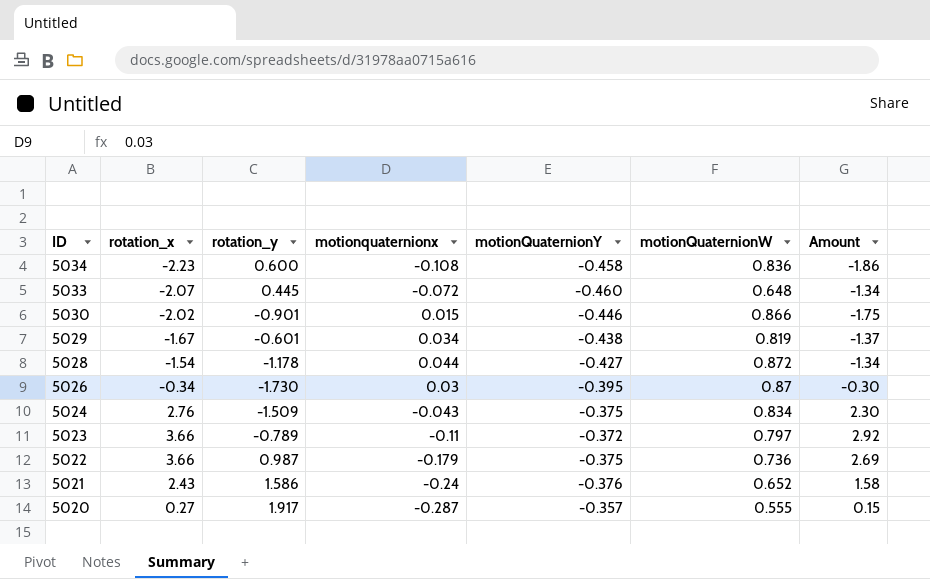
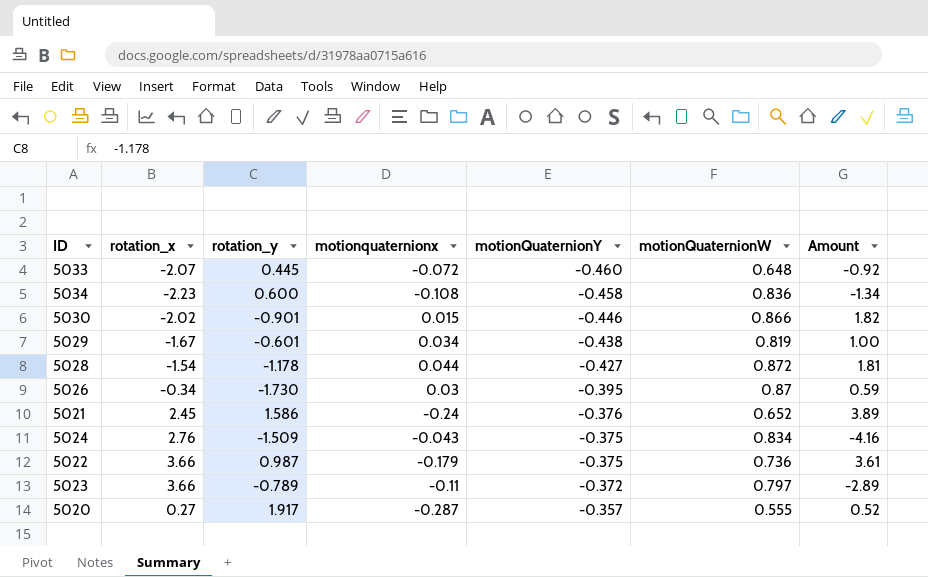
row order: ID descending -> motionQuaternionY ascending
column Amount | formula: [rotation_x] * [motionQuaternionW] -> [rotation_x] * [rotation_y]
5021 | rotation_x: 2.43 -> 2.45

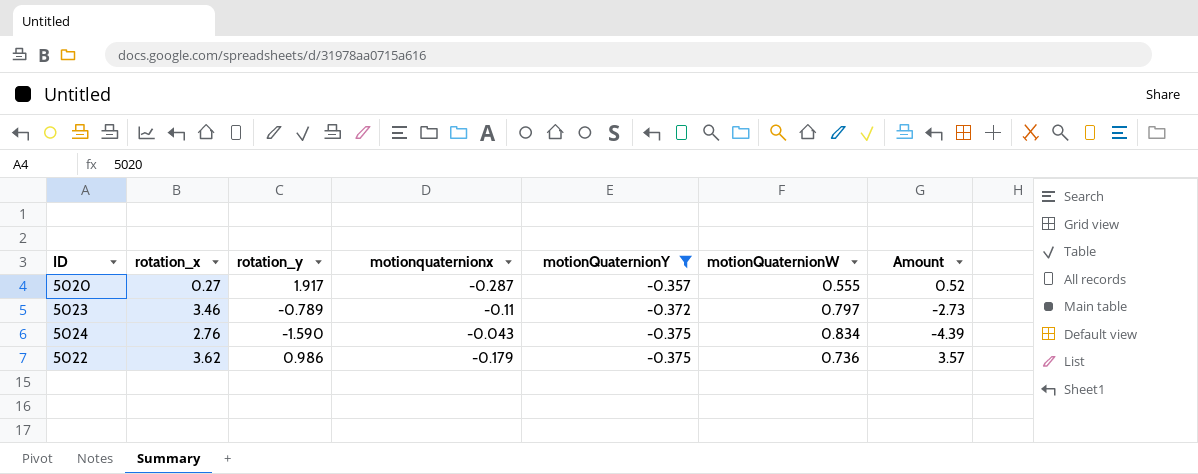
filter: none -> motionQuaternionY >= -0.375
row order: motionQuaternionY ascending -> motionQuaternionY descending
5023 | rotation_x: 3.66 -> 3.46
5023 | Amount: -2.89 -> -2.73
5024 | rotation_y: -1.509 -> -1.590
5024 | Amount: -4.16 -> -4.39
5022 | rotation_x: 3.66 -> 3.62
5022 | rotation_y: 0.987 -> 0.986
5022 | Amount: 3.61 -> 3.57

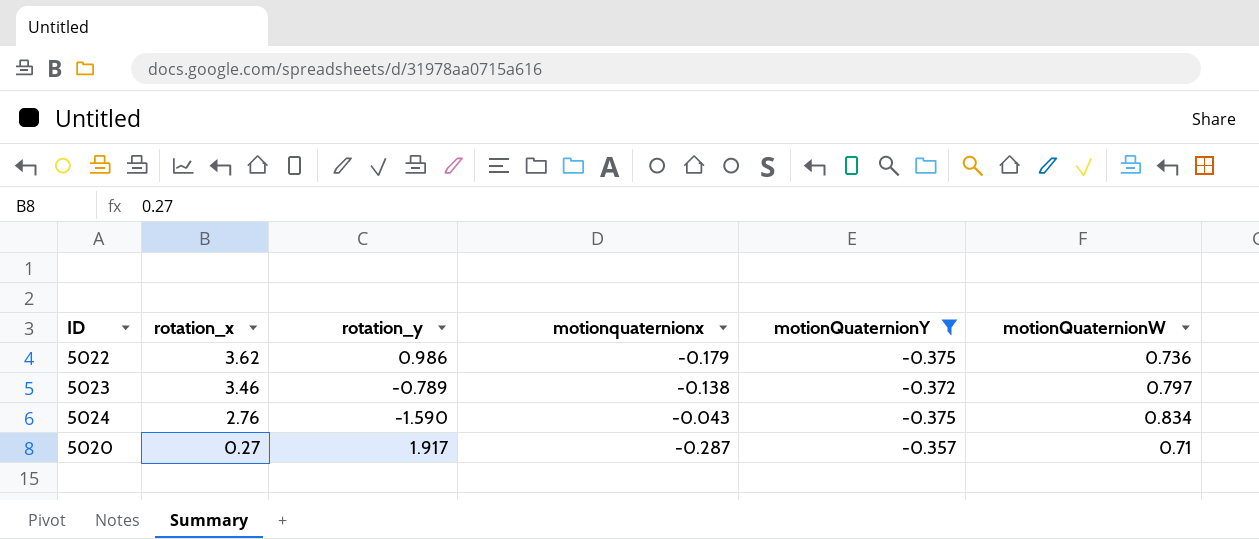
row order: motionQuaternionY descending -> rotation_x descending
column Amount | formula: [rotation_x] * [rotation_y] -> none
5023 | motionquaternionx: -0.11 -> -0.138
5020 | motionQuaternionW: 0.555 -> 0.71

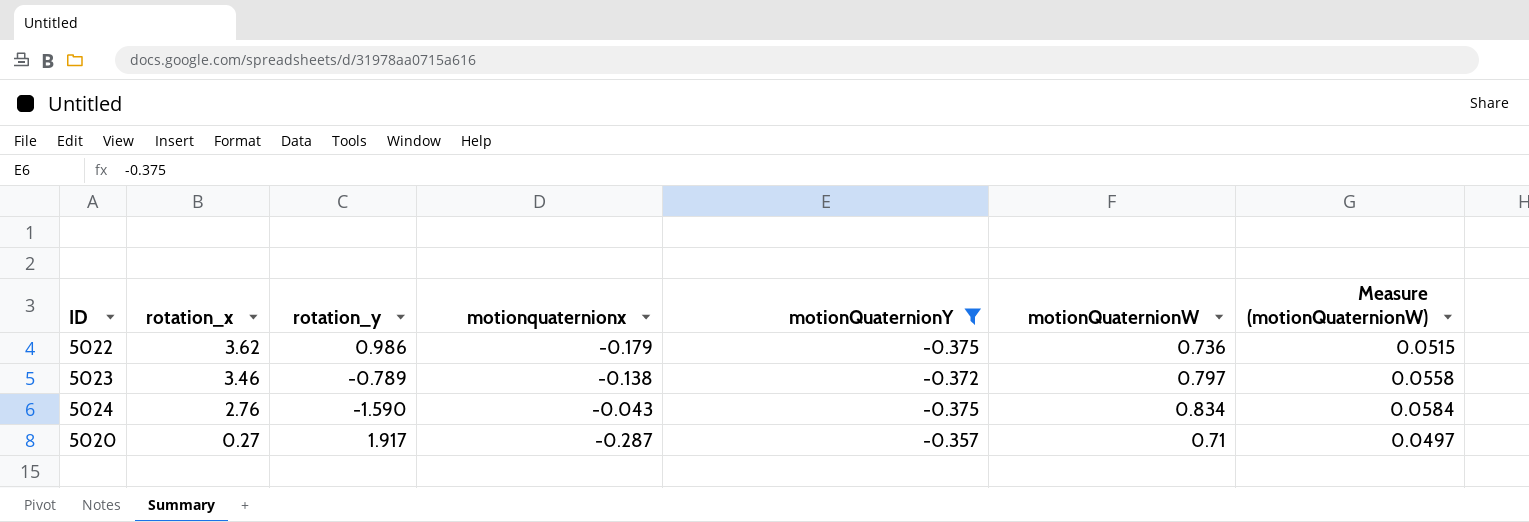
column Measure (motionQuaternionW) | formula: none -> [motionQuaternionW] * 0.07

